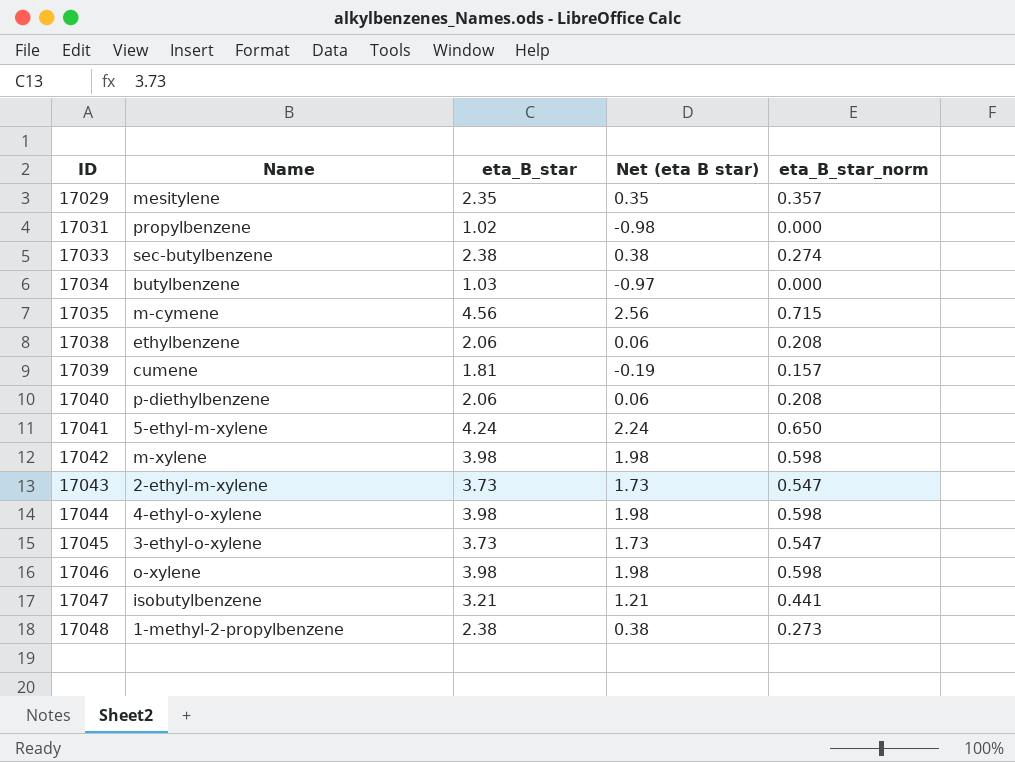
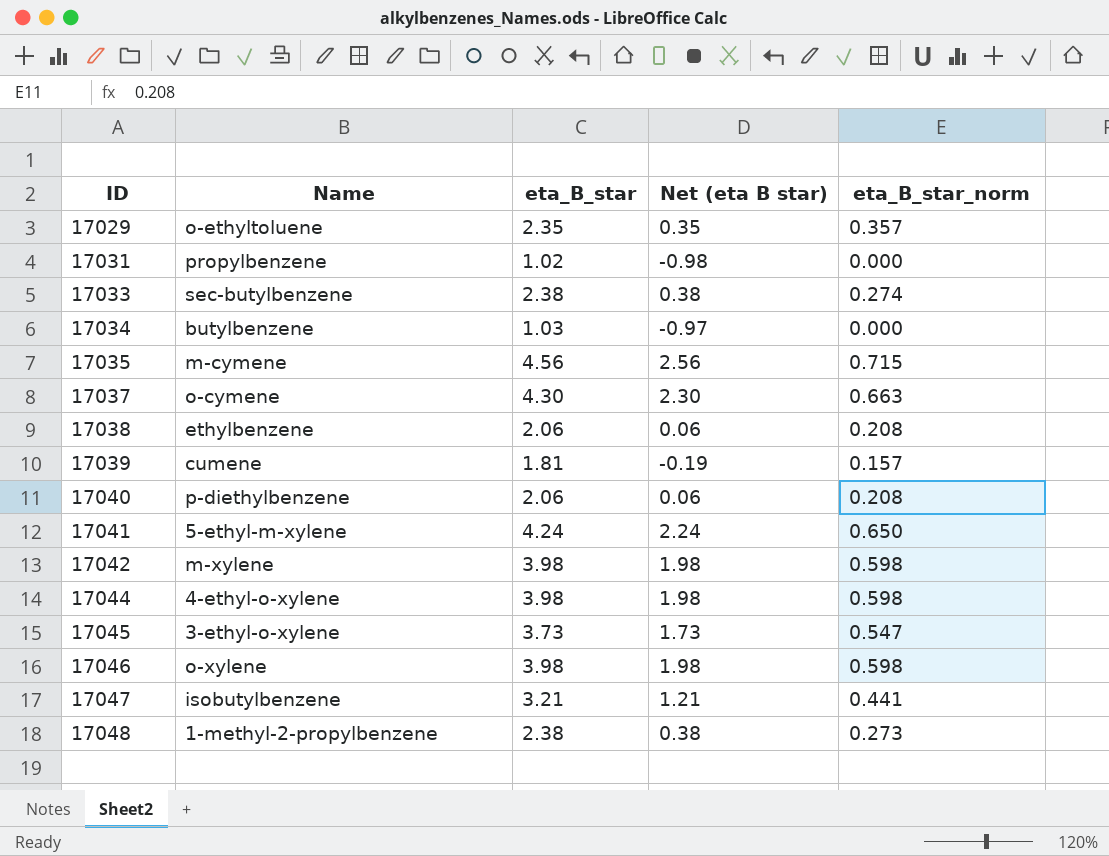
row 17043: 2-ethyl-m-xylene | 3.73 | 1.73 | 0.547 -> none
17029 | Name: mesitylene -> o-ethyltoluene
row 17037: none -> o-cymene | 4.30 | 2.30 | 0.663

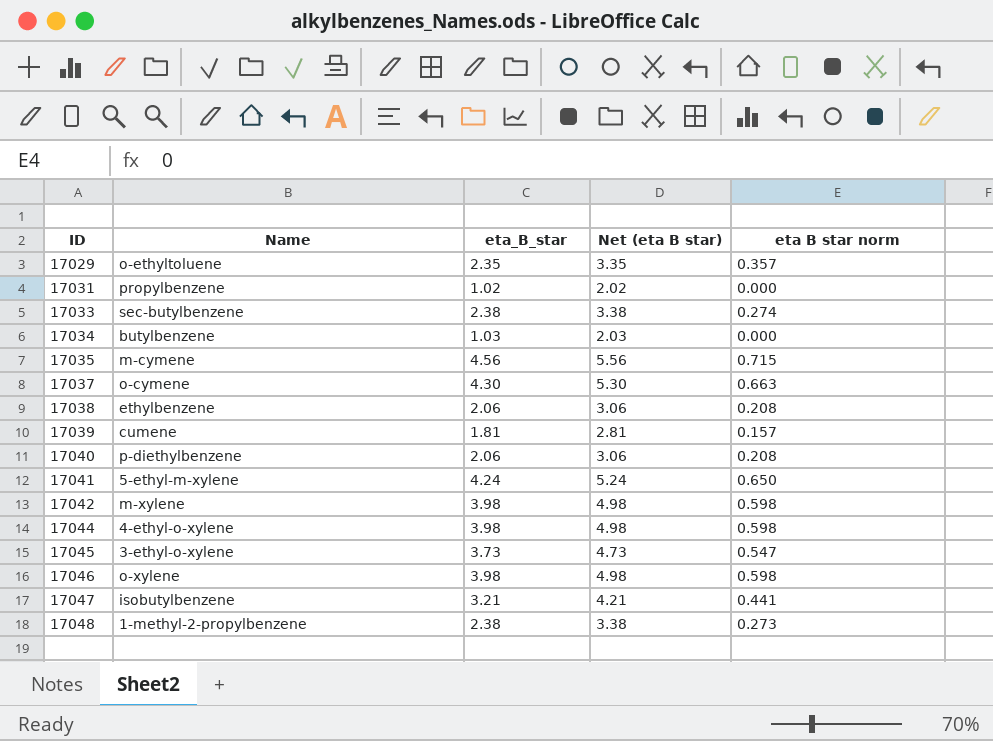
column Net (eta B star) | formula: [eta_B_star] - 2 -> [eta_B_star] + 1
column name: eta_B_star_norm -> eta B star norm

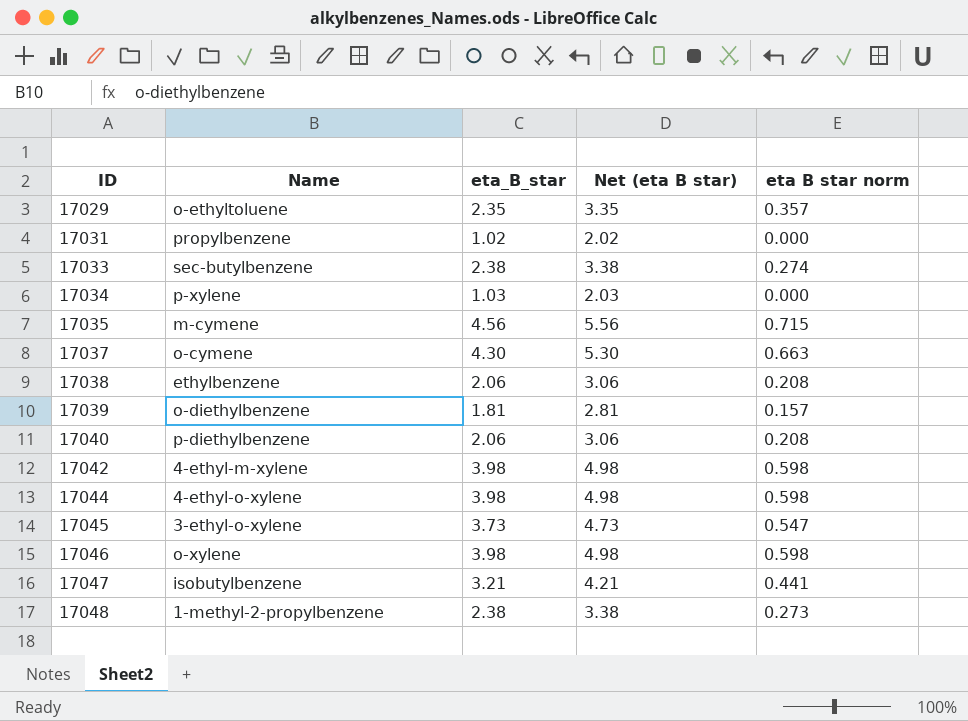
row 17041: 5-ethyl-m-xylene | 4.24 | 5.24 | 0.650 -> none
17034 | Name: butylbenzene -> p-xylene
17039 | Name: cumene -> o-diethylbenzene
17042 | Name: m-xylene -> 4-ethyl-m-xylene

